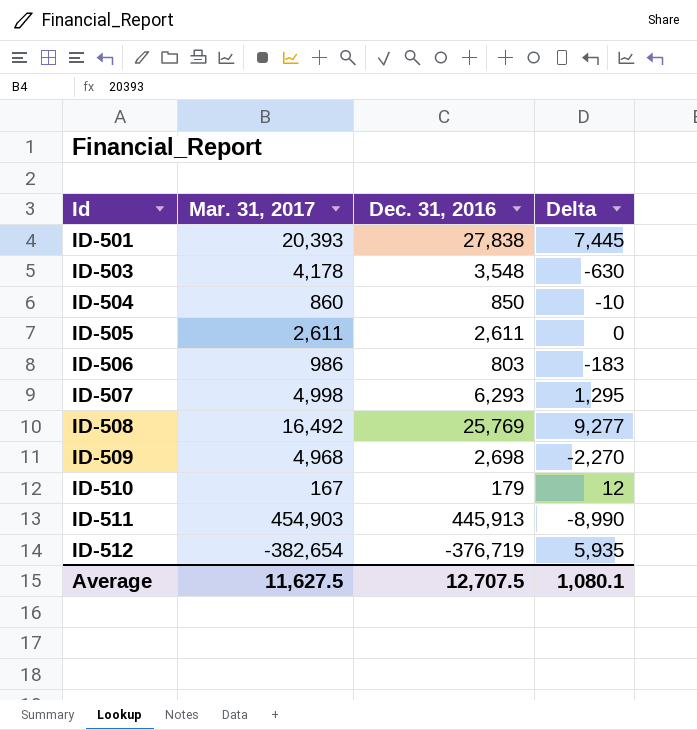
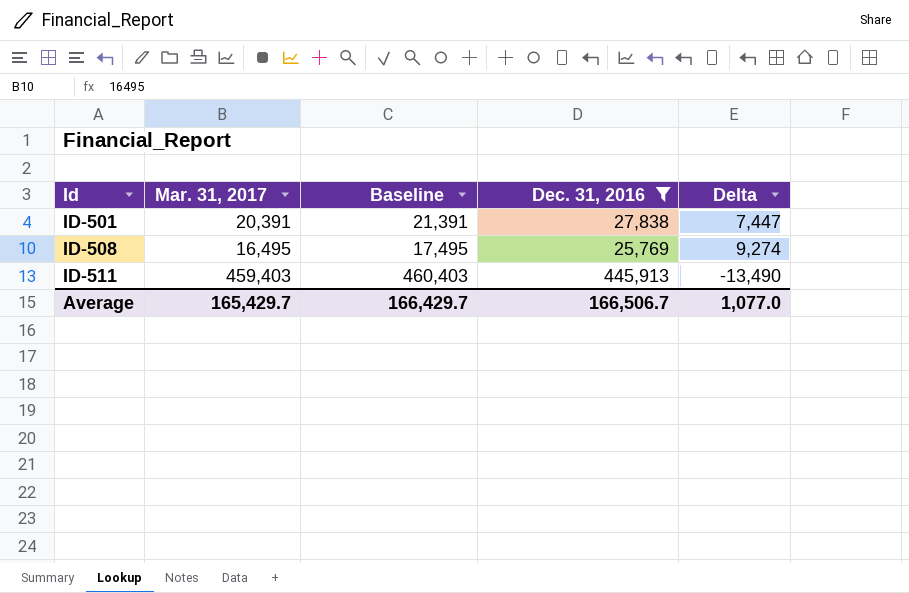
filter: none -> Dec. 31, 2016 >= 25,769
column Baseline | formula: none -> [Mar. 31, 2017] + 1000
ID-501 | Mar. 31, 2017: 20,393 -> 20,391
ID-501 | Delta: 7,445 -> 7,447
ID-508 | Mar. 31, 2017: 16,492 -> 16,495
ID-508 | Delta: 9,277 -> 9,274
ID-511 | Mar. 31, 2017: 454,903 -> 459,403
ID-511 | Delta: -8,990 -> -13,490
Average | Mar. 31, 2017: 11,627.5 -> 165,429.7
Average | Dec. 31, 2016: 12,707.5 -> 166,506.7
Average | Delta: 1,080.1 -> 1,077.0

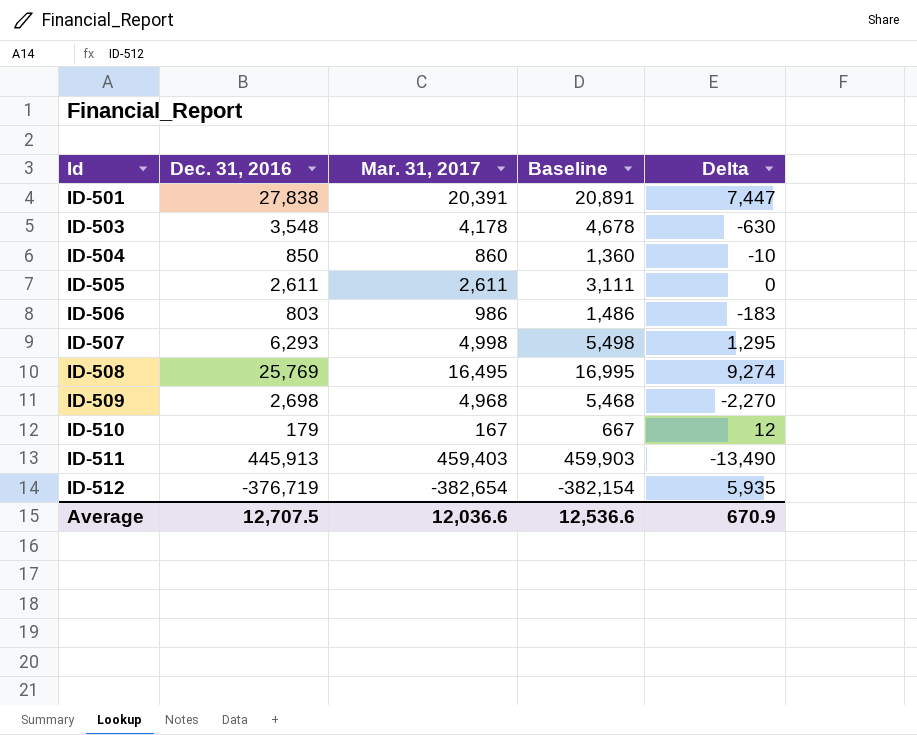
filter: Dec. 31, 2016 >= 25,769 -> none
column Dec. 31, 2016 | position: 4 -> 2
column Baseline | formula: [Mar. 31, 2017] + 1000 -> [Mar. 31, 2017] + 500
Average | Dec. 31, 2016: 166,506.7 -> 12,707.5
Average | Mar. 31, 2017: 165,429.7 -> 12,036.6
Average | Baseline: 166,429.7 -> 12,536.6
Average | Delta: 1,077.0 -> 670.9

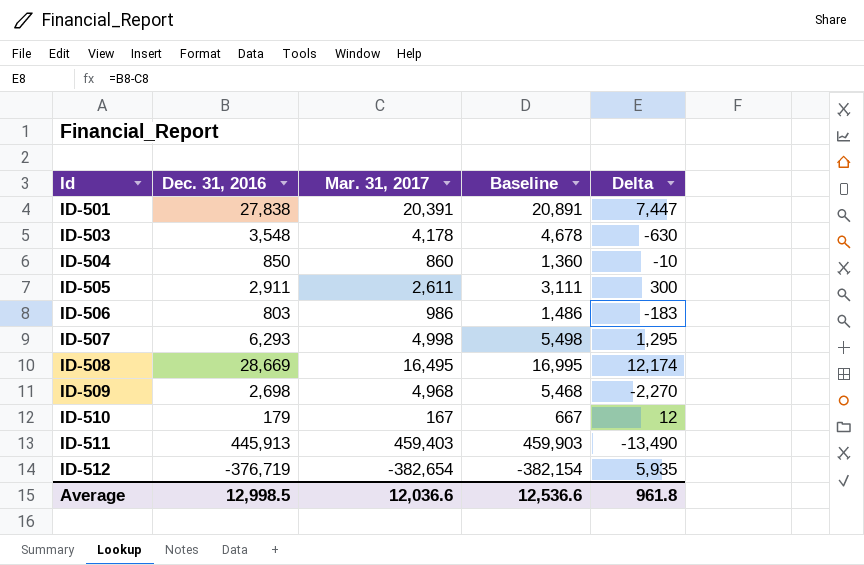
ID-505 | Dec. 31, 2016: 2,611 -> 2,911
ID-505 | Delta: 0 -> 300
ID-508 | Dec. 31, 2016: 25,769 -> 28,669
ID-508 | Delta: 9,274 -> 12,174
Average | Dec. 31, 2016: 12,707.5 -> 12,998.5
Average | Delta: 670.9 -> 961.8

